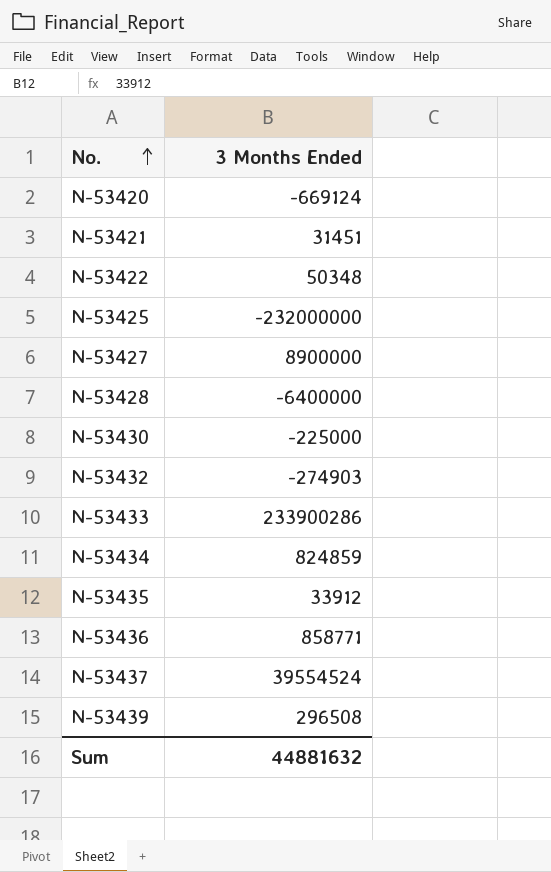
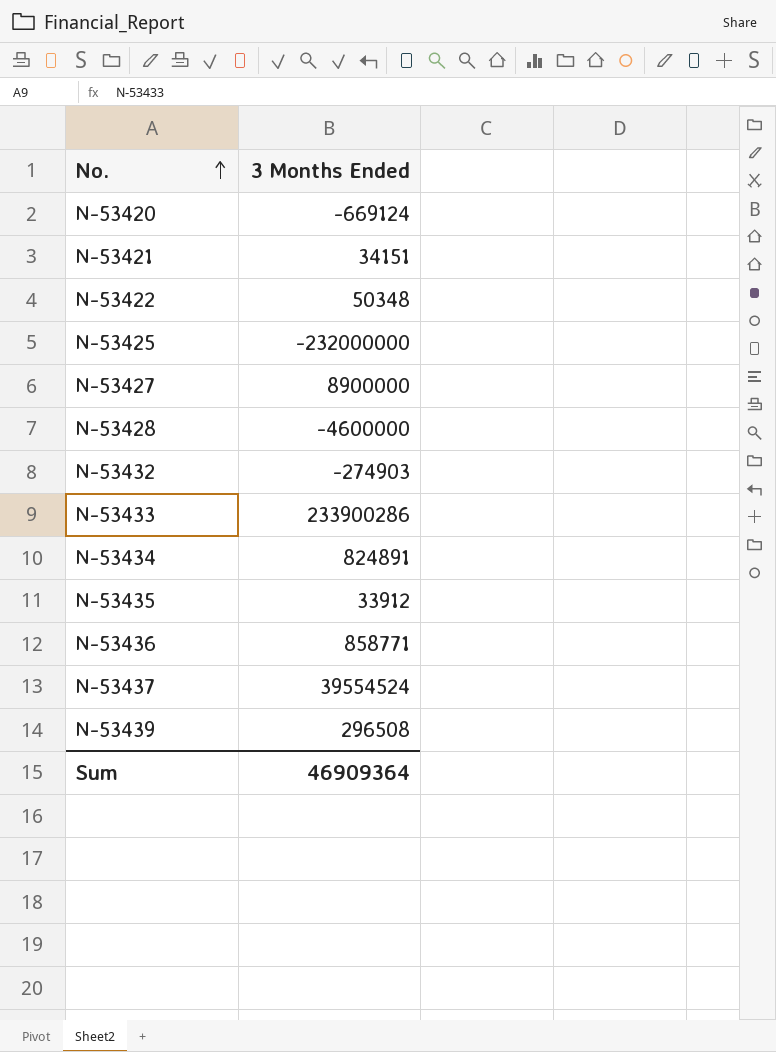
row N-53430: -225000 -> none
N-53421 | 3 Months Ended: 31451 -> 34151
N-53428 | 3 Months Ended: -6400000 -> -4600000
N-53434 | 3 Months Ended: 824859 -> 824891
Sum | 3 Months Ended: 44881632 -> 46909364

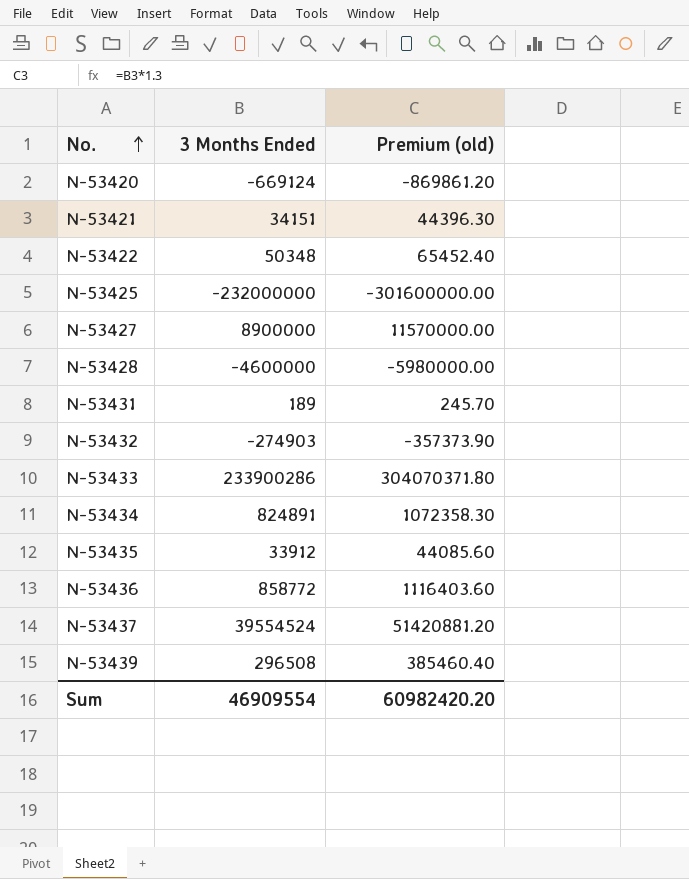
column Premium (old) | formula: none -> [3 Months Ended] * 1.3
row N-53431: none -> 189 | 245.70
N-53436 | 3 Months Ended: 858771 -> 858772
Sum | 3 Months Ended: 46909364 -> 46909554

